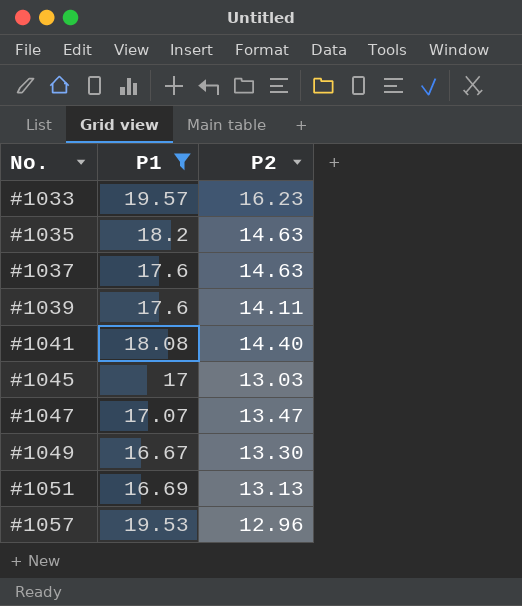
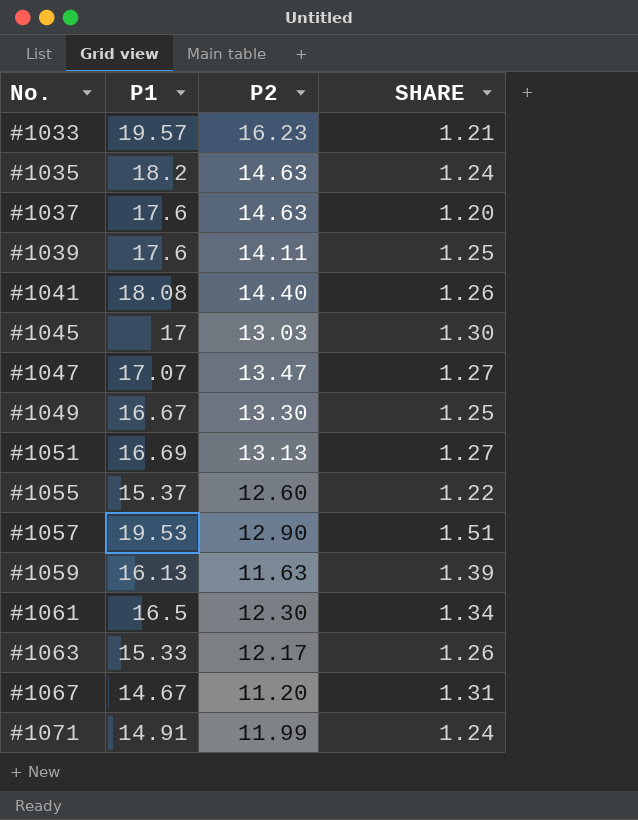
filter: P1 >= 16.67 -> none
column SHARE | formula: none -> [P1] / [P2]
#1057 | P2: 12.96 -> 12.90

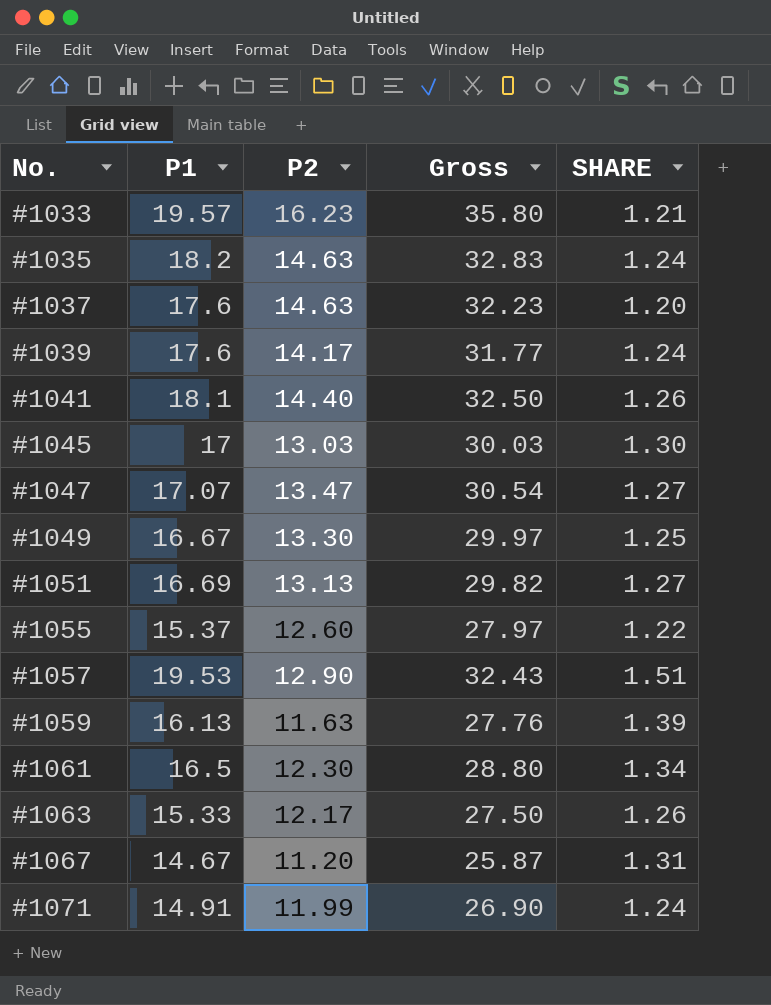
column Gross | formula: none -> [P1] + [P2]
#1039 | P2: 14.11 -> 14.17
#1039 | SHARE: 1.25 -> 1.24
#1041 | P1: 18.08 -> 18.1

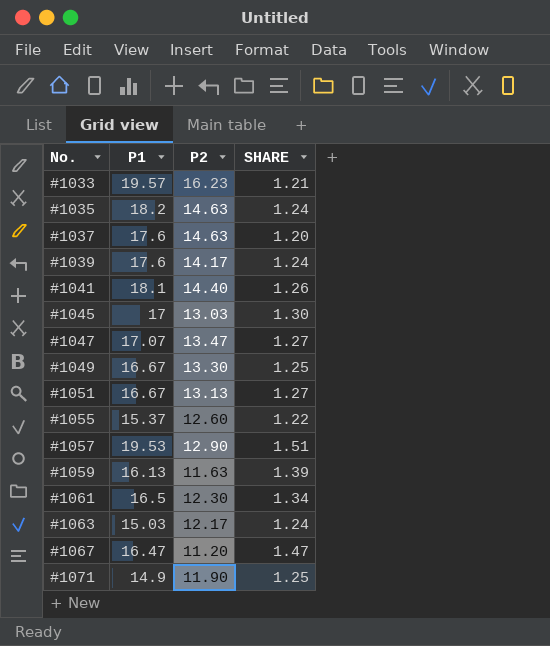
column Gross | formula: [P1] + [P2] -> none
#1051 | P1: 16.69 -> 16.67
#1063 | P1: 15.33 -> 15.03
#1063 | SHARE: 1.26 -> 1.24
#1067 | P1: 14.67 -> 16.47
#1067 | SHARE: 1.31 -> 1.47
#1071 | P1: 14.91 -> 14.9
#1071 | P2: 11.99 -> 11.90
#1071 | SHARE: 1.24 -> 1.25

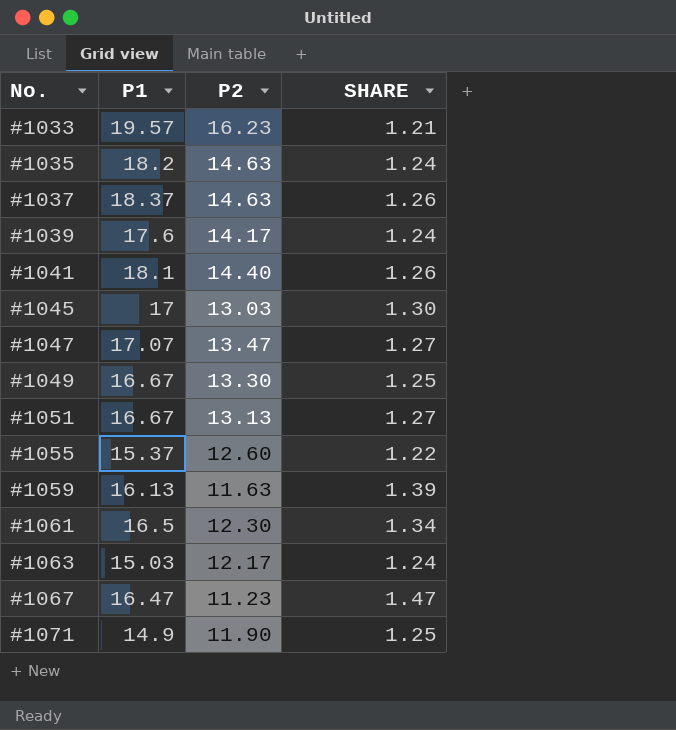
row #1057: 19.53 | 12.90 | 1.51 -> none
#1037 | P1: 17.6 -> 18.37
#1037 | SHARE: 1.20 -> 1.26
#1067 | P2: 11.20 -> 11.23

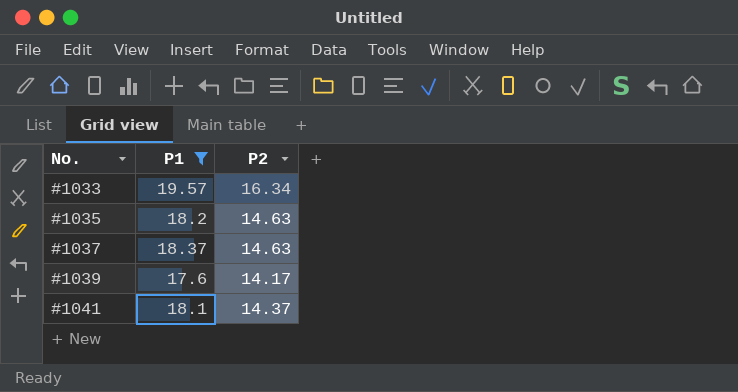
filter: none -> P1 >= 17.6
column SHARE | formula: [P1] / [P2] -> none
#1033 | P2: 16.23 -> 16.34
#1041 | P2: 14.40 -> 14.37

